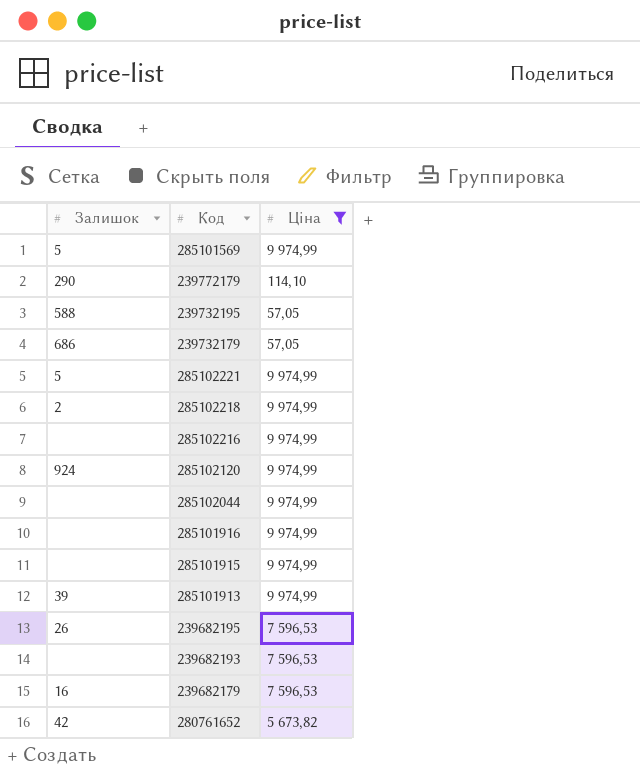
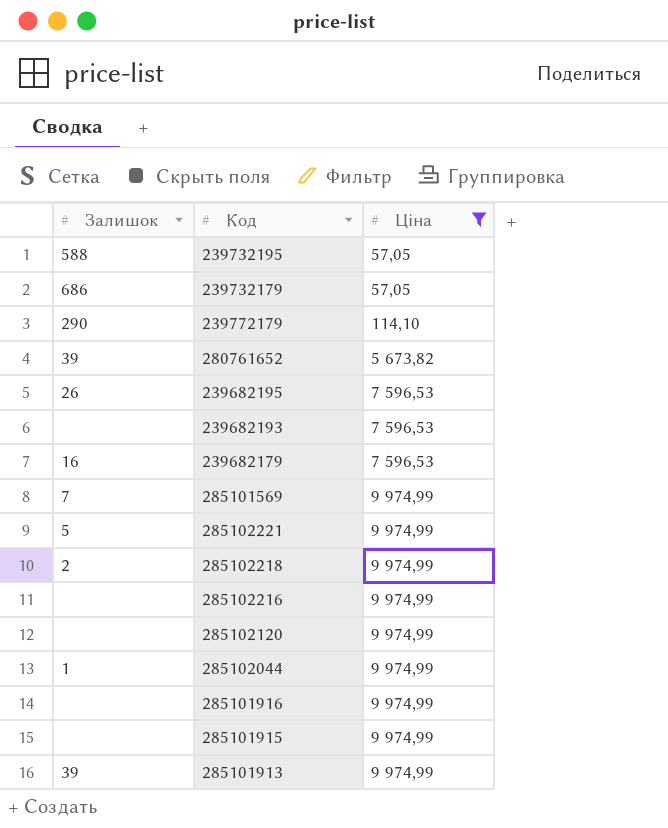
row order: none -> Ціна ascending
280761652 | Залишок: 42 -> 39
285101569 | Залишок: 5 -> 7
285102120 | Залишок: 924 -> none
285102044 | Залишок: none -> 1

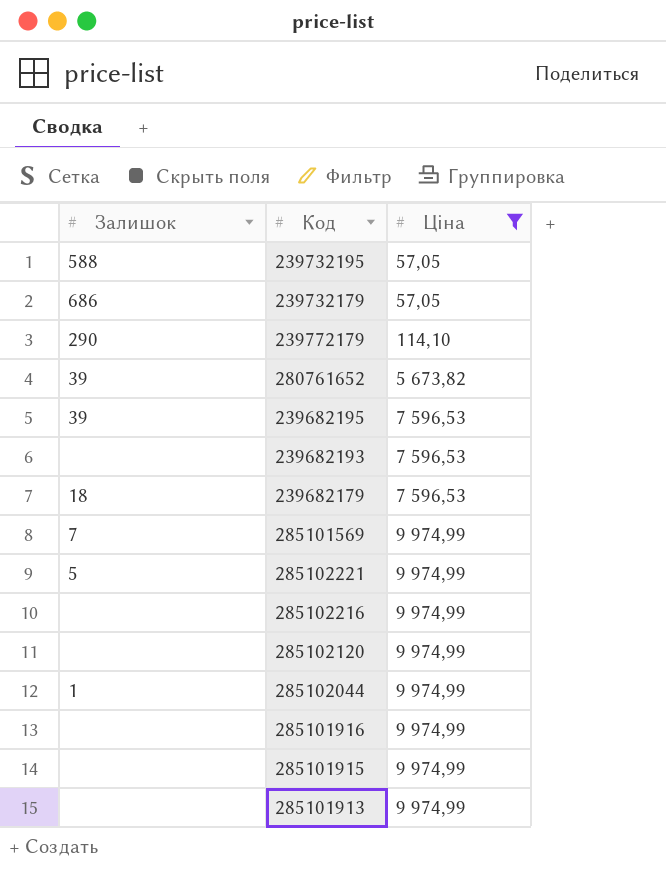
row 285102218: 2 | 9 974,99 -> none
239682195 | Залишок: 26 -> 39
239682179 | Залишок: 16 -> 18
285101913 | Залишок: 39 -> none

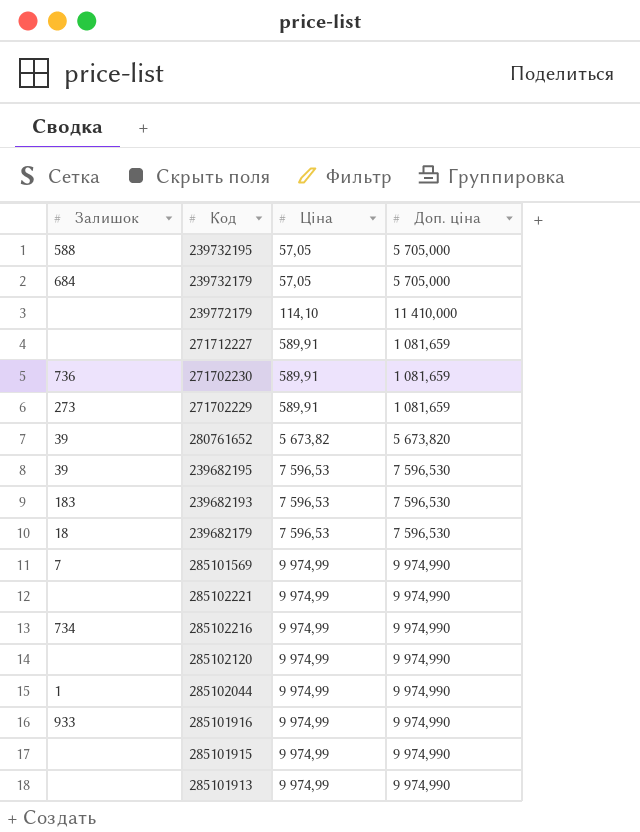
filter: Ціна != 589,91 -> none
column Доп. ціна | position: none -> 4
239732179 | Залишок: 686 -> 684
239772179 | Залишок: 290 -> none
239682193 | Залишок: none -> 183
285102221 | Залишок: 5 -> none
285102216 | Залишок: none -> 734
285101916 | Залишок: none -> 933

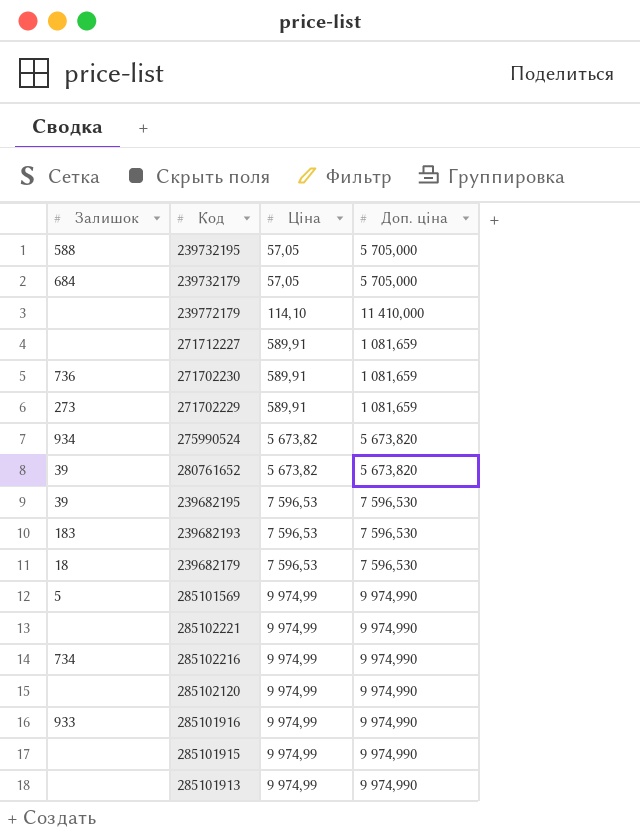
row 285102044: 1 | 9 974,99 | 9 974,990 -> none
row 275990524: none -> 934 | 5 673,82 | 5 673,820
285101569 | Залишок: 7 -> 5

